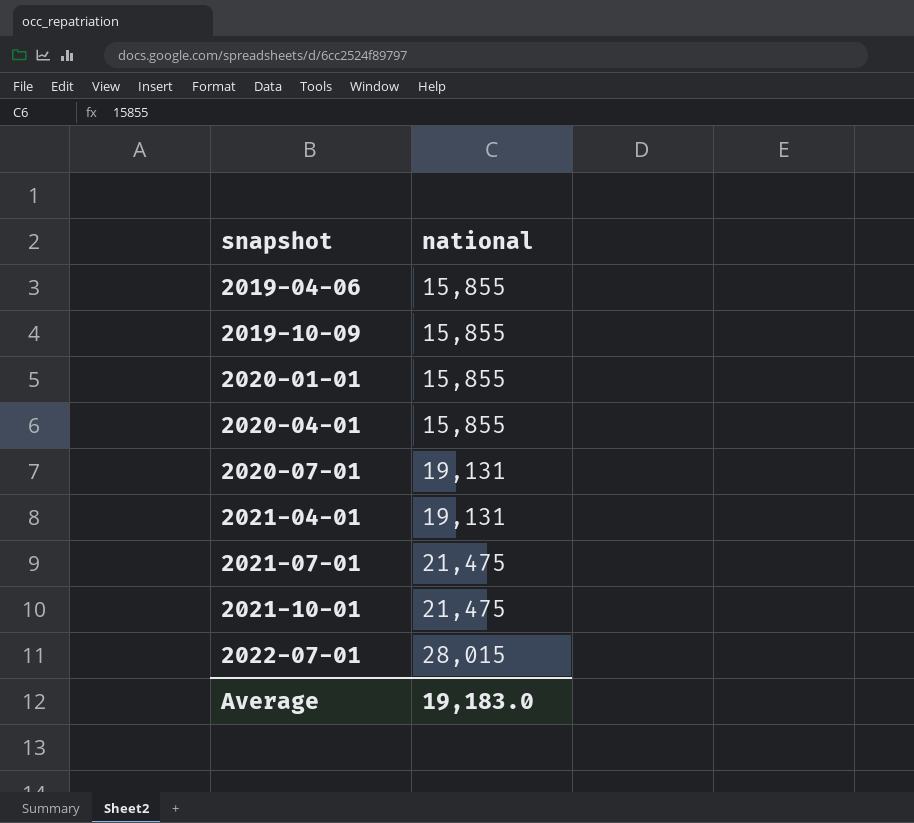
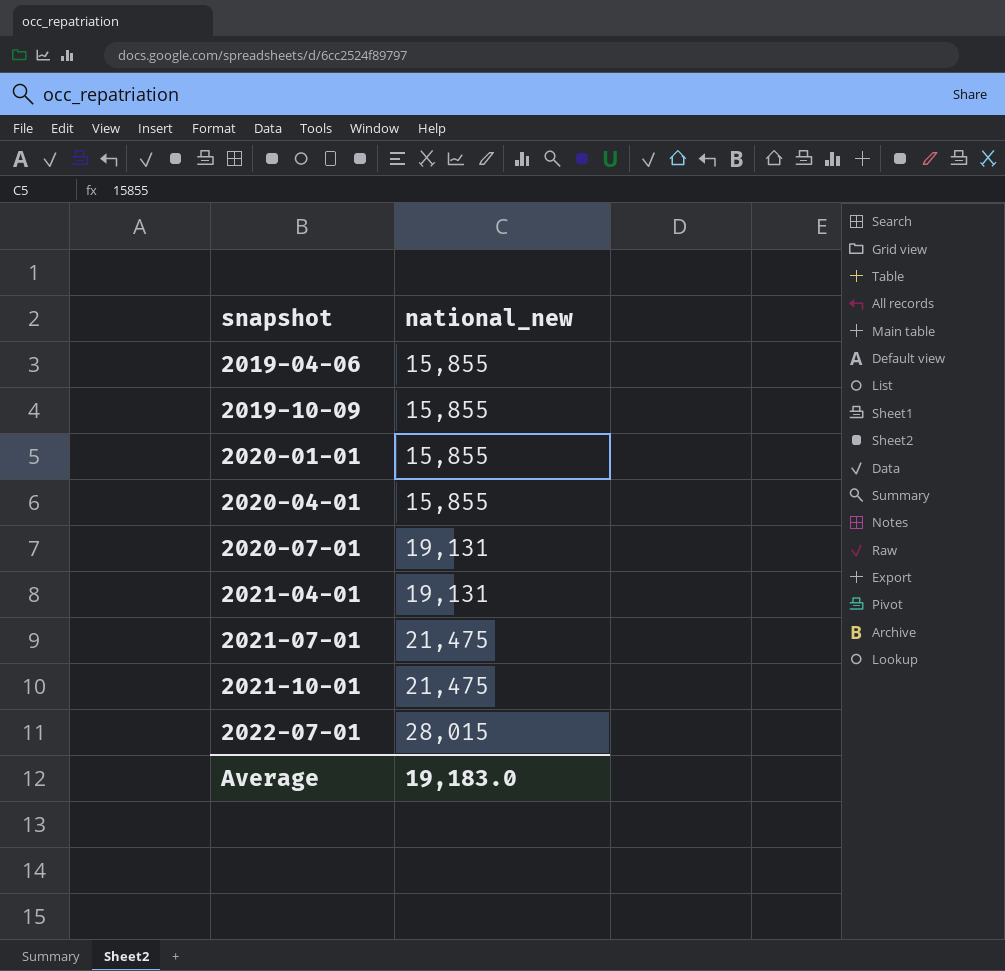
column name: national -> national_new

